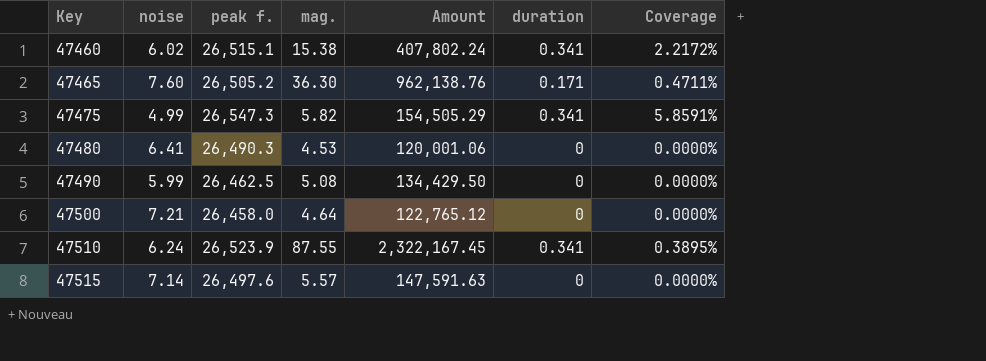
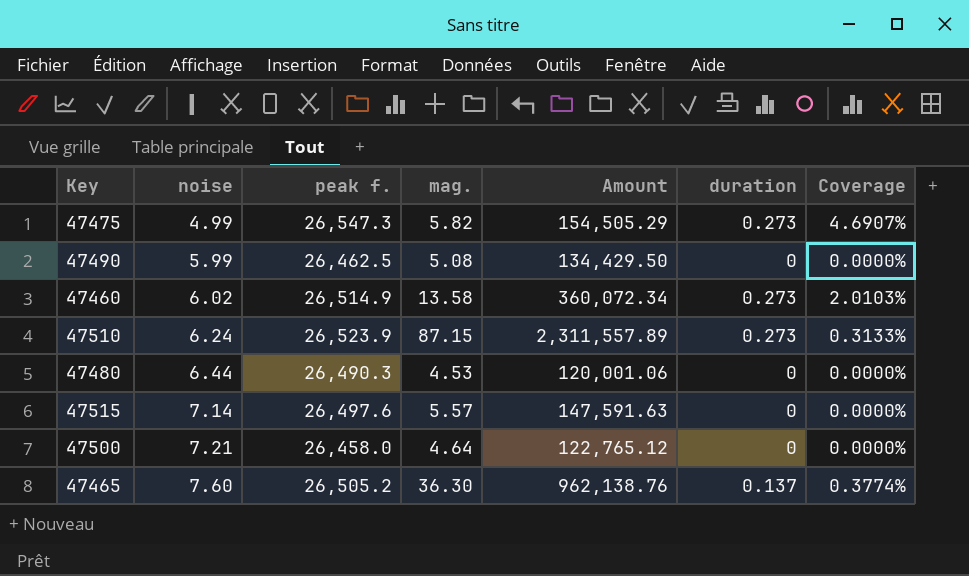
row order: Key ascending -> noise ascending
47475 | duration: 0.341 -> 0.273
47475 | Coverage: 5.8591% -> 4.6907%
47460 | peak f.: 26,515.1 -> 26,514.9
47460 | mag.: 15.38 -> 13.58
47460 | Amount: 407,802.24 -> 360,072.34
47460 | duration: 0.341 -> 0.273
47460 | Coverage: 2.2172% -> 2.0103%
47510 | mag.: 87.55 -> 87.15
47510 | Amount: 2,322,167.45 -> 2,311,557.89
47510 | duration: 0.341 -> 0.273
47510 | Coverage: 0.3895% -> 0.3133%
47480 | noise: 6.41 -> 6.44
47465 | duration: 0.171 -> 0.137
47465 | Coverage: 0.4711% -> 0.3774%

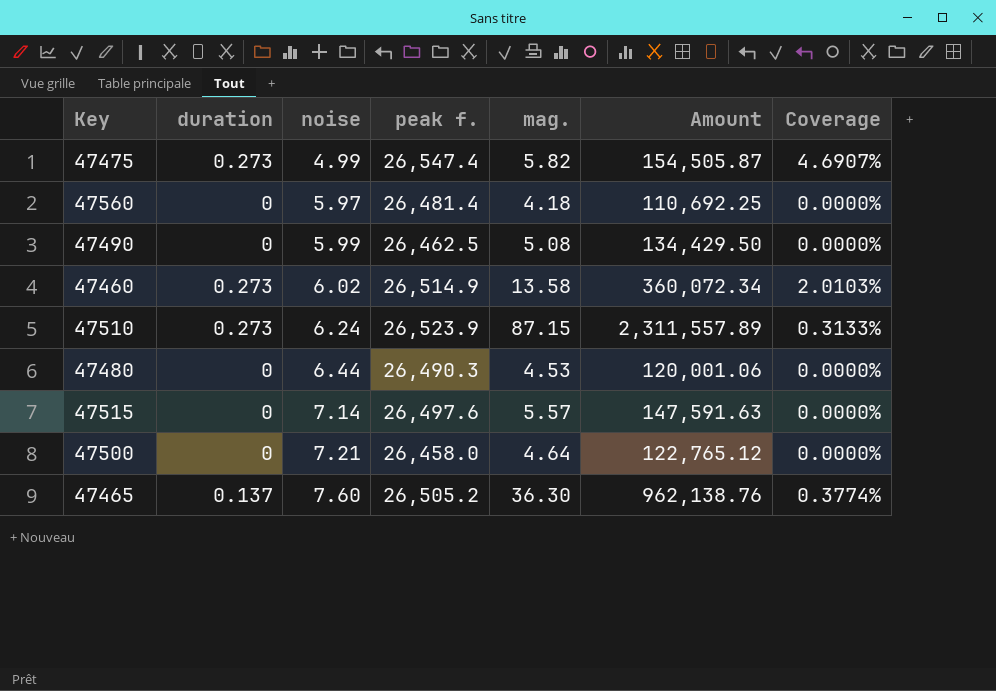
column duration | position: 6 -> 2
47475 | peak f.: 26,547.3 -> 26,547.4
47475 | Amount: 154,505.29 -> 154,505.87
row 47560: none -> 0 | 5.97 | 26,481.4 | 4.18 | 110,692.25 | 0.0000%

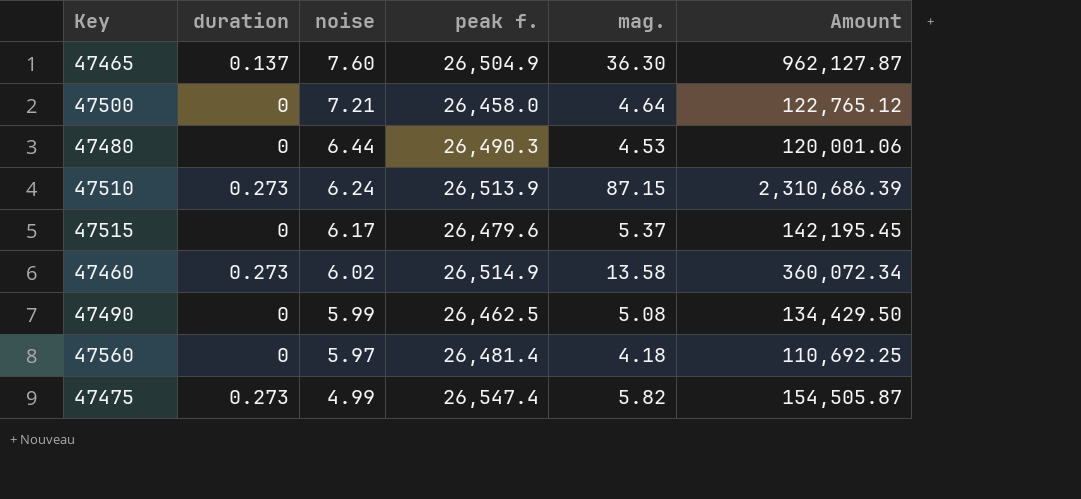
row order: noise ascending -> noise descending
column Coverage | formula: [duration] / [mag.] -> none
47465 | peak f.: 26,505.2 -> 26,504.9
47465 | Amount: 962,138.76 -> 962,127.87
47510 | peak f.: 26,523.9 -> 26,513.9
47510 | Amount: 2,311,557.89 -> 2,310,686.39
47515 | noise: 7.14 -> 6.17
47515 | peak f.: 26,497.6 -> 26,479.6
47515 | mag.: 5.57 -> 5.37
47515 | Amount: 147,591.63 -> 142,195.45

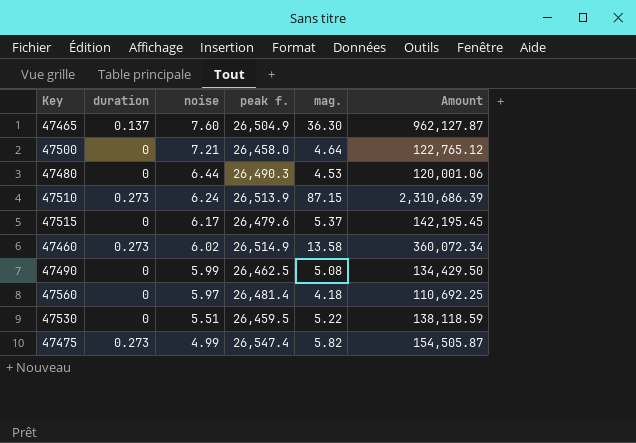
row 47530: none -> 0 | 5.51 | 26,459.5 | 5.22 | 138,118.59

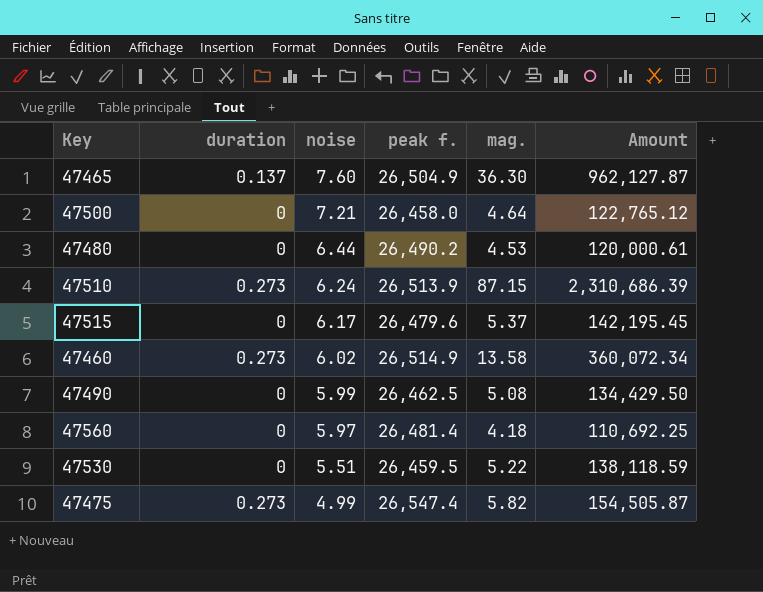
47480 | peak f.: 26,490.3 -> 26,490.2
47480 | Amount: 120,001.06 -> 120,000.61

